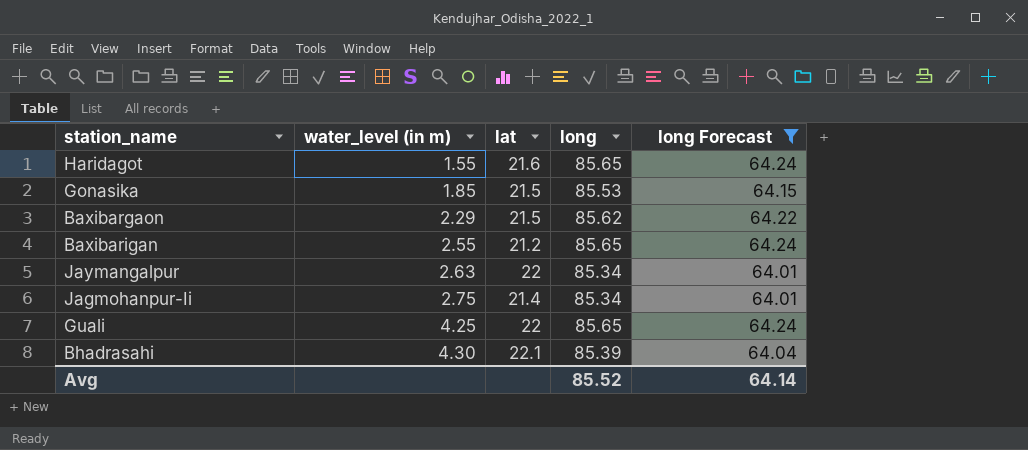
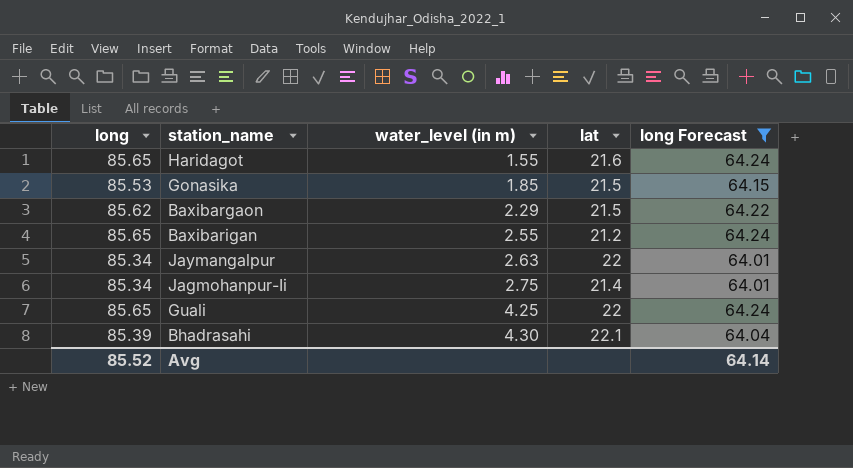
column long | position: 4 -> 1

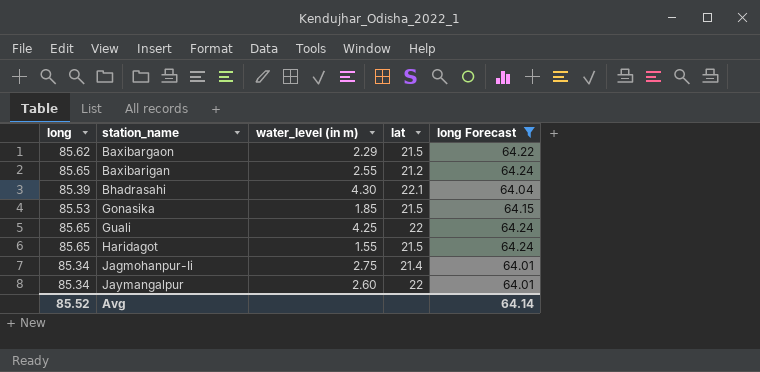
row order: water_level (in m) ascending -> station_name ascending
Haridagot | lat: 21.6 -> 21.5
Jaymangalpur | water_level (in m): 2.63 -> 2.60

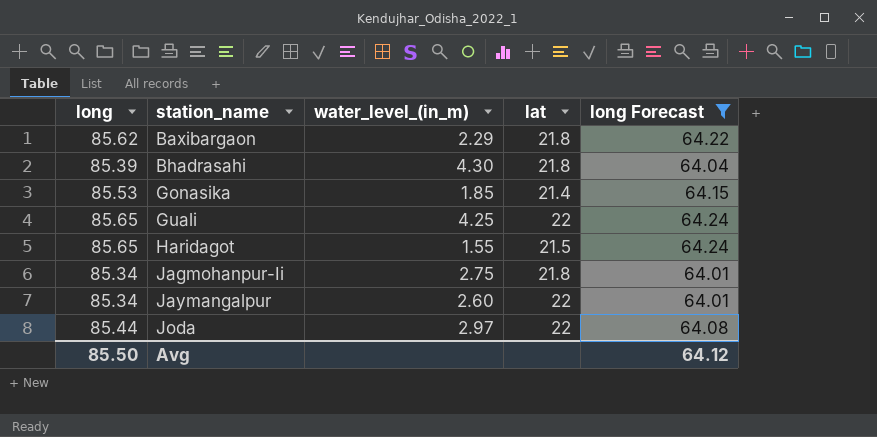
column name: water_level (in m) -> water_level_(in_m)
row Baxibarigan: 85.65 | 2.55 | 21.2 | 64.24 -> none
Baxibargaon | lat: 21.5 -> 21.8
Bhadrasahi | lat: 22.1 -> 21.8
Gonasika | lat: 21.5 -> 21.4
Jagmohanpur-Ii | lat: 21.4 -> 21.8
row Joda: none -> 85.44 | 2.97 | 22 | 64.08
Avg | long: 85.52 -> 85.50
Avg | long Forecast: 64.14 -> 64.12

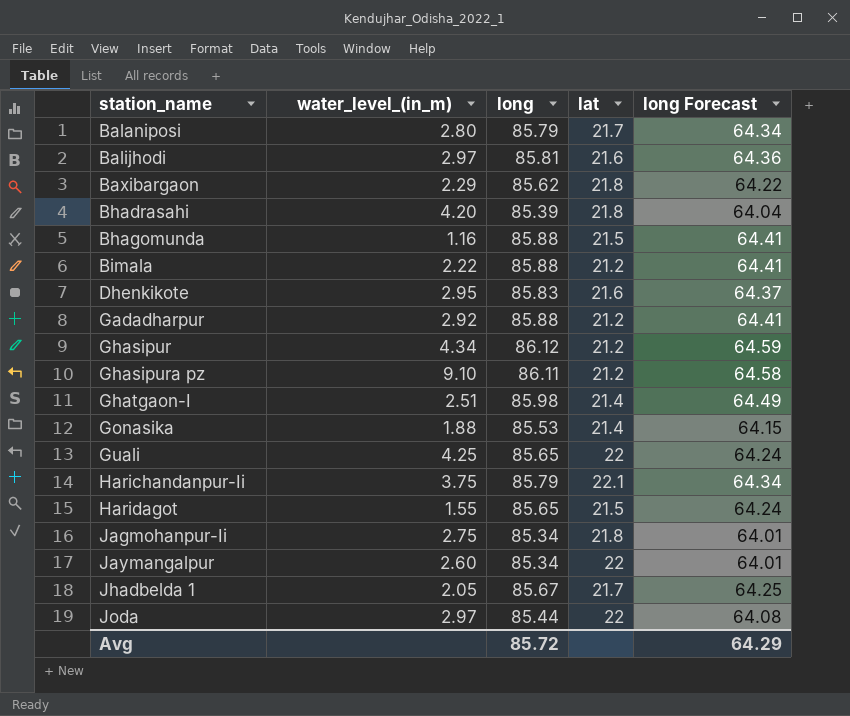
filter: long Forecast <= 64.24 -> none
column long | position: 1 -> 3
Bhadrasahi | water_level_(in_m): 4.30 -> 4.20
Gonasika | water_level_(in_m): 1.85 -> 1.88
Avg | long: 85.50 -> 85.72
Avg | long Forecast: 64.12 -> 64.29

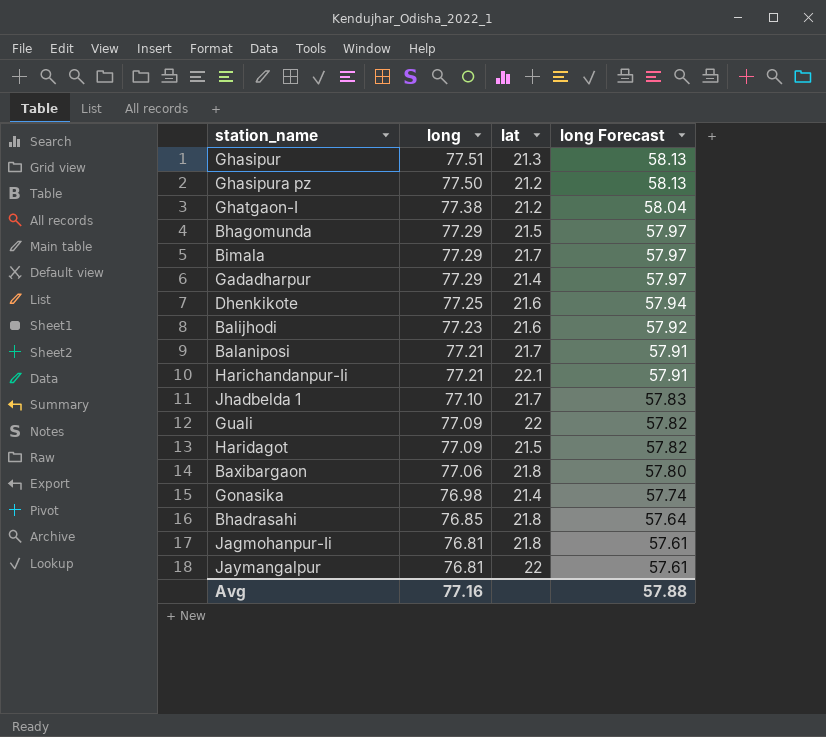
row order: station_name ascending -> long descending
column water_level_(in_m) | position: 2 -> none
row Joda: 2.97 | 85.44 | 22 | 64.08 -> none
Ghasipur | long: 86.12 -> 77.51
Ghasipur | lat: 21.2 -> 21.3
Ghasipur | long Forecast: 64.59 -> 58.13
Ghasipura pz | long: 86.11 -> 77.50
Ghasipura pz | long Forecast: 64.58 -> 58.13
Ghatgaon-I | long: 85.98 -> 77.38
Ghatgaon-I | lat: 21.4 -> 21.2
Ghatgaon-I | long Forecast: 64.49 -> 58.04
Bhagomunda | long: 85.88 -> 77.29
Bhagomunda | long Forecast: 64.41 -> 57.97
Bimala | long: 85.88 -> 77.29
Bimala | lat: 21.2 -> 21.7
Bimala | long Forecast: 64.41 -> 57.97
Gadadharpur | long: 85.88 -> 77.29
Gadadharpur | lat: 21.2 -> 21.4
Gadadharpur | long Forecast: 64.41 -> 57.97
Dhenkikote | long: 85.83 -> 77.25
Dhenkikote | long Forecast: 64.37 -> 57.94
Balijhodi | long: 85.81 -> 77.23
Balijhodi | long Forecast: 64.36 -> 57.92
Balaniposi | long: 85.79 -> 77.21
Balaniposi | long Forecast: 64.34 -> 57.91
Harichandanpur-Ii | long: 85.79 -> 77.21
Harichandanpur-Ii | long Forecast: 64.34 -> 57.91
Jhadbelda 1 | long: 85.67 -> 77.10
Jhadbelda 1 | long Forecast: 64.25 -> 57.83
Guali | long: 85.65 -> 77.09
Guali | long Forecast: 64.24 -> 57.82
Haridagot | long: 85.65 -> 77.09
Haridagot | long Forecast: 64.24 -> 57.82
Baxibargaon | long: 85.62 -> 77.06
Baxibargaon | long Forecast: 64.22 -> 57.80
Gonasika | long: 85.53 -> 76.98
Gonasika | long Forecast: 64.15 -> 57.74
Bhadrasahi | long: 85.39 -> 76.85
Bhadrasahi | long Forecast: 64.04 -> 57.64
Jagmohanpur-Ii | long: 85.34 -> 76.81
Jagmohanpur-Ii | long Forecast: 64.01 -> 57.61
Jaymangalpur | long: 85.34 -> 76.81
Jaymangalpur | long Forecast: 64.01 -> 57.61
Avg | long: 85.72 -> 77.16
Avg | long Forecast: 64.29 -> 57.88

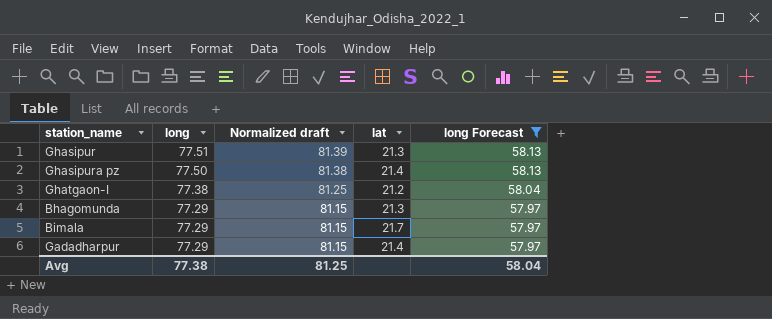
filter: none -> long Forecast >= 57.97
column Normalized draft | formula: none -> [long] * 1.05
Ghasipura pz | lat: 21.2 -> 21.4
Bhagomunda | lat: 21.5 -> 21.3
Avg | long: 77.16 -> 77.38
Avg | long Forecast: 57.88 -> 58.04

